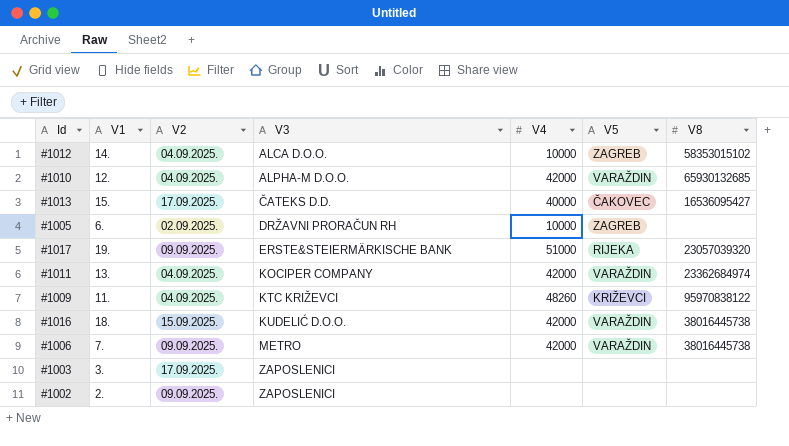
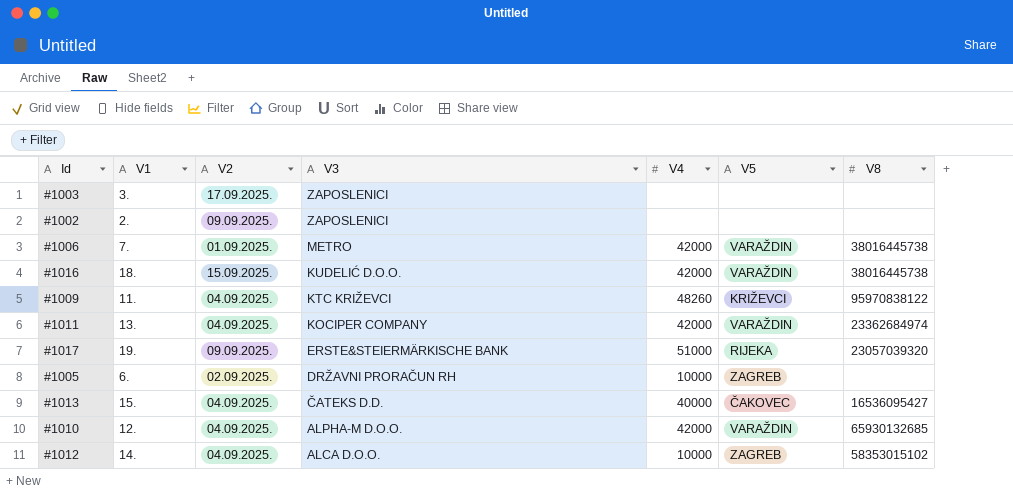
row order: V3 ascending -> V3 descending
#1006 | V2: 09.09.2025. -> 01.09.2025.
#1013 | V2: 17.09.2025. -> 04.09.2025.

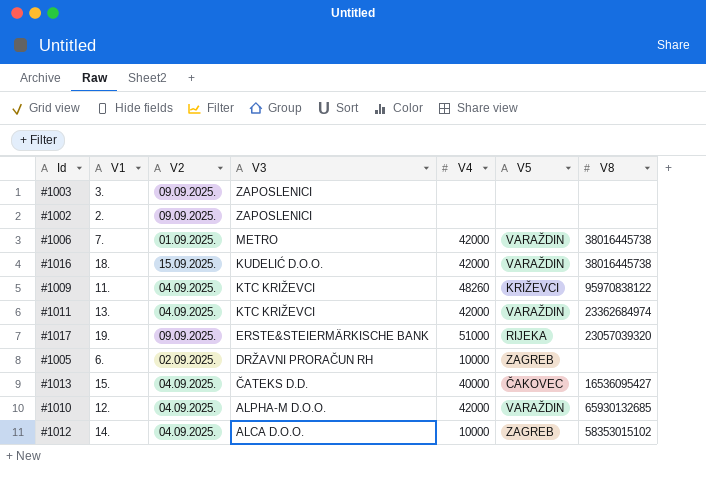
#1003 | V2: 17.09.2025. -> 09.09.2025.
#1011 | V3: KOCIPER COMPANY -> KTC KRIŽEVCI

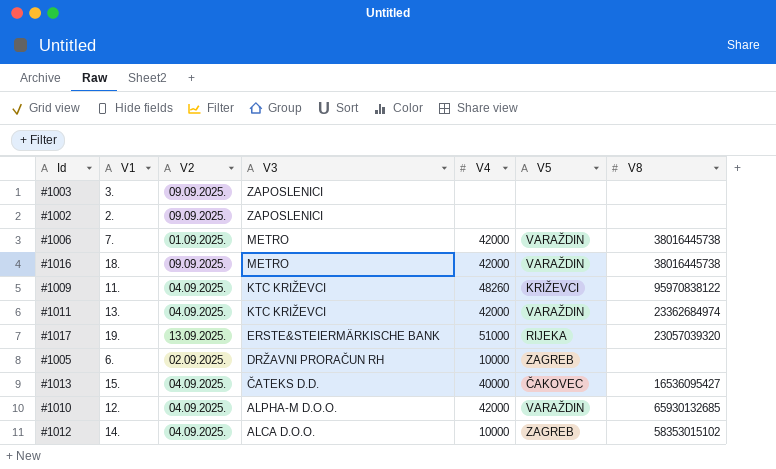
#1016 | V2: 15.09.2025. -> 09.09.2025.
#1016 | V3: KUDELIĆ D.O.O. -> METRO
#1017 | V2: 09.09.2025. -> 13.09.2025.

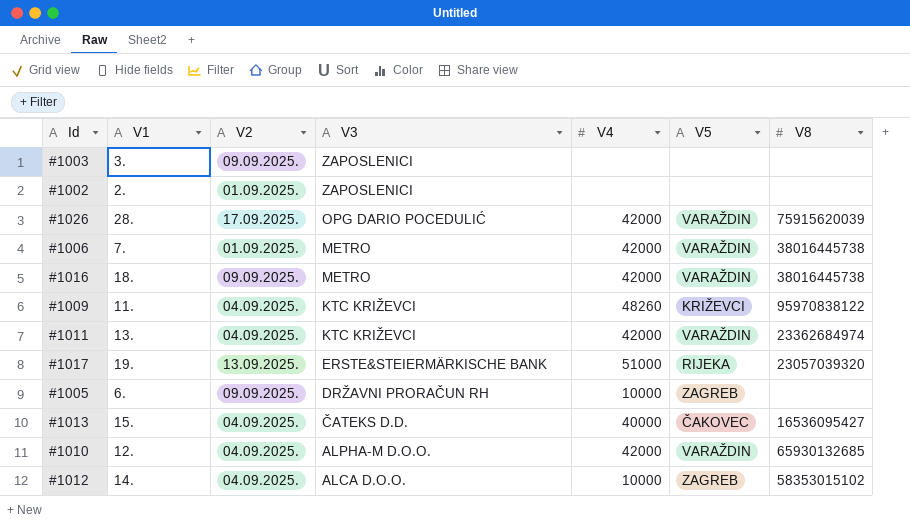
#1002 | V2: 09.09.2025. -> 01.09.2025.
row #1026: none -> 28. | 17.09.2025. | OPG DARIO POCEDULIĆ | 42000 | VARAŽDIN | 75915620039
#1005 | V2: 02.09.2025. -> 09.09.2025.

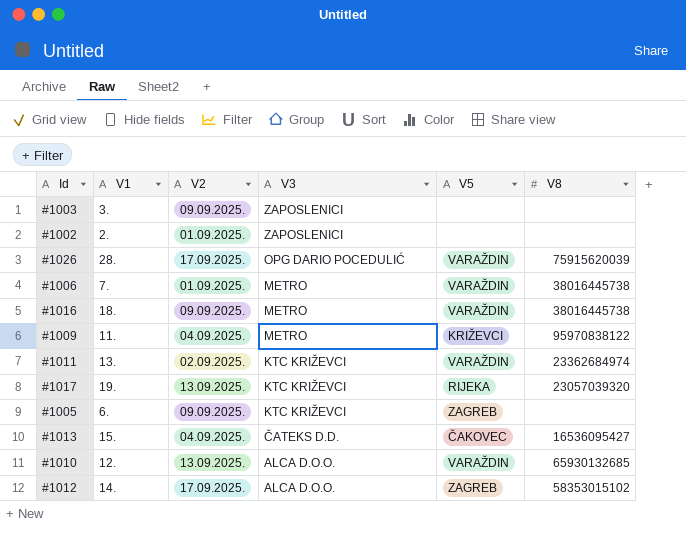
column V4 | position: 5 -> none
#1009 | V3: KTC KRIŽEVCI -> METRO
#1011 | V2: 04.09.2025. -> 02.09.2025.
#1017 | V3: ERSTE&STEIERMÄRKISCHE BANK -> KTC KRIŽEVCI
#1005 | V3: DRŽAVNI PRORAČUN RH -> KTC KRIŽEVCI
#1010 | V2: 04.09.2025. -> 13.09.2025.
#1010 | V3: ALPHA-M D.O.O. -> ALCA D.O.O.
#1012 | V2: 04.09.2025. -> 17.09.2025.

